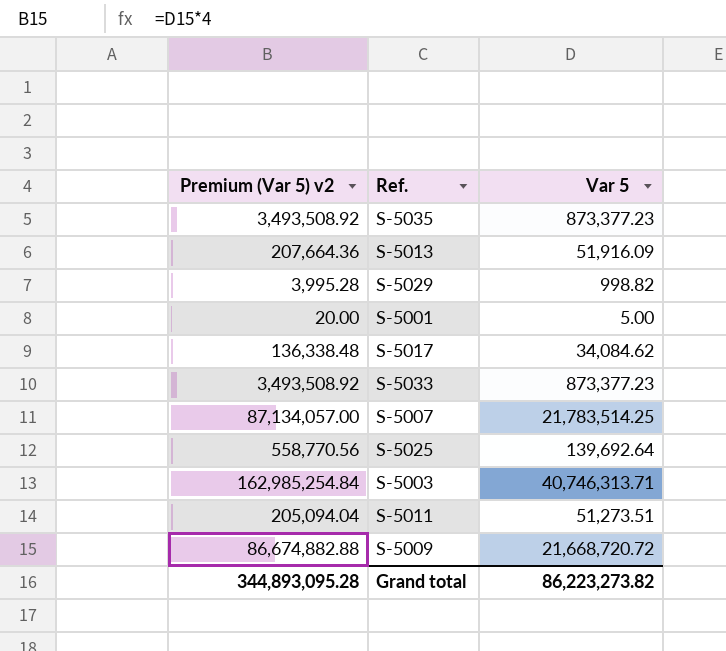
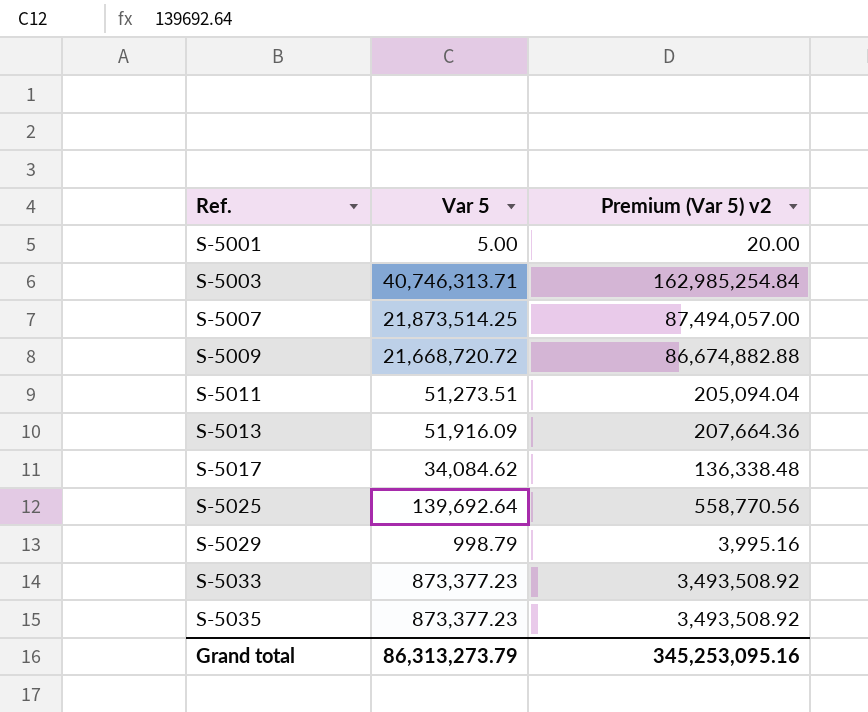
row order: none -> Ref. ascending
column Premium (Var 5) v2 | position: 1 -> 3
S-5007 | Var 5: 21,783,514.25 -> 21,873,514.25
S-5007 | Premium (Var 5) v2: 87,134,057.00 -> 87,494,057.00
S-5029 | Var 5: 998.82 -> 998.79
S-5029 | Premium (Var 5) v2: 3,995.28 -> 3,995.16
Grand total | Var 5: 86,223,273.82 -> 86,313,273.79
Grand total | Premium (Var 5) v2: 344,893,095.28 -> 345,253,095.16

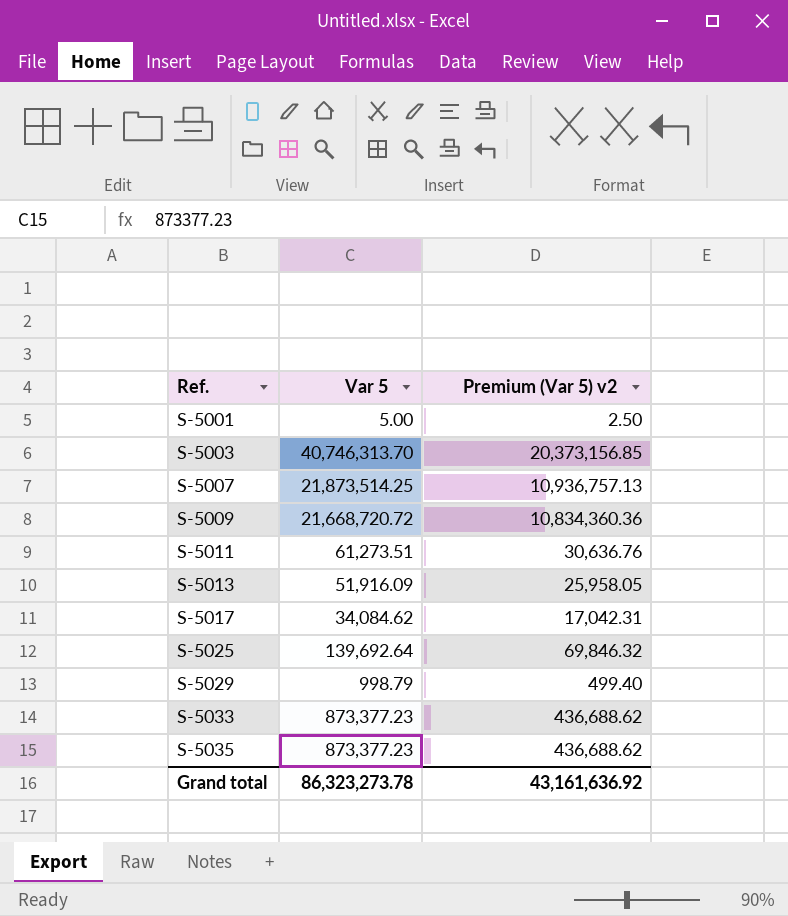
column Premium (Var 5) v2 | formula: [Var 5] * 4 -> [Var 5] * 0.5
S-5003 | Var 5: 40,746,313.71 -> 40,746,313.70
S-5011 | Var 5: 51,273.51 -> 61,273.51
Grand total | Var 5: 86,313,273.79 -> 86,323,273.78
Grand total | Premium (Var 5) v2: 345,253,095.16 -> 43,161,636.92

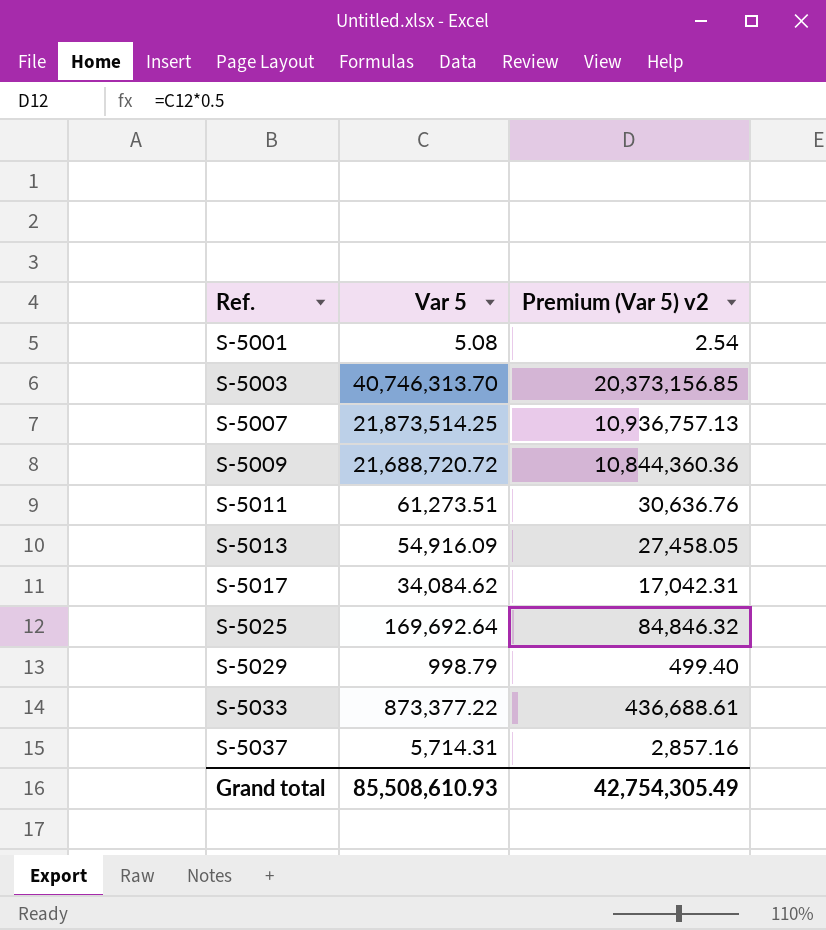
row S-5035: 873,377.23 | 436,688.62 -> none
S-5001 | Var 5: 5.00 -> 5.08
S-5001 | Premium (Var 5) v2: 2.50 -> 2.54
S-5009 | Var 5: 21,668,720.72 -> 21,688,720.72
S-5009 | Premium (Var 5) v2: 10,834,360.36 -> 10,844,360.36
S-5013 | Var 5: 51,916.09 -> 54,916.09
S-5013 | Premium (Var 5) v2: 25,958.05 -> 27,458.05
S-5025 | Var 5: 139,692.64 -> 169,692.64
S-5025 | Premium (Var 5) v2: 69,846.32 -> 84,846.32
S-5033 | Var 5: 873,377.23 -> 873,377.22
S-5033 | Premium (Var 5) v2: 436,688.62 -> 436,688.61
row S-5037: none -> 5,714.31 | 2,857.16
Grand total | Var 5: 86,323,273.78 -> 85,508,610.93
Grand total | Premium (Var 5) v2: 43,161,636.92 -> 42,754,305.49

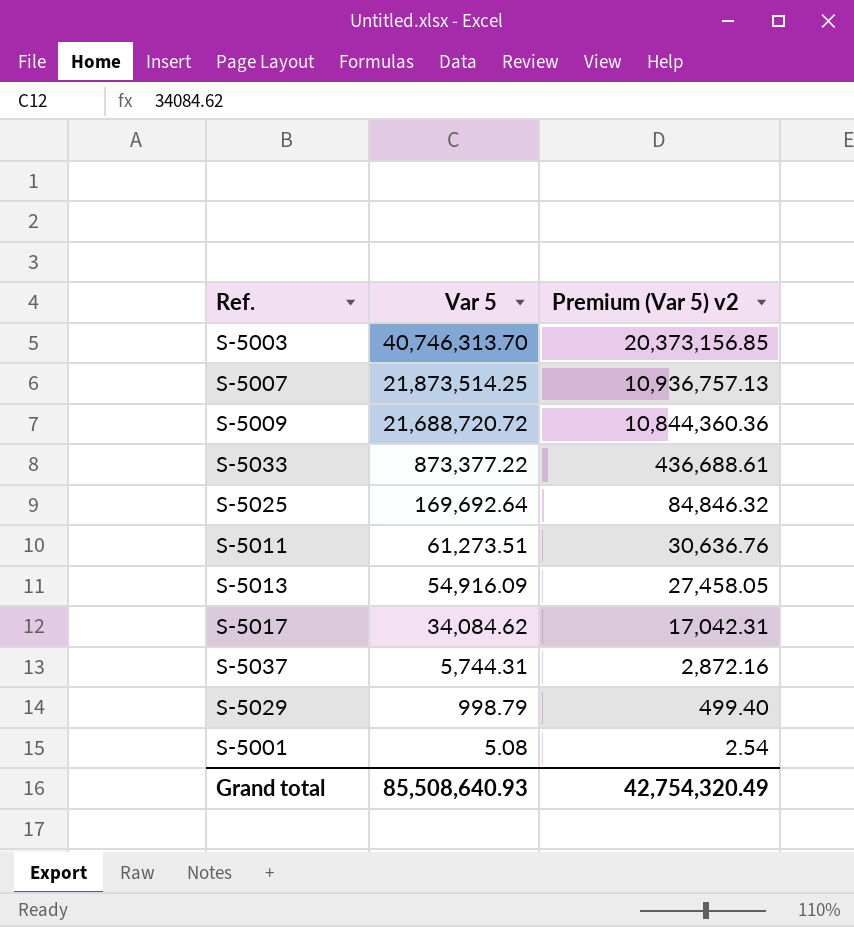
row order: Ref. ascending -> Var 5 descending
S-5037 | Var 5: 5,714.31 -> 5,744.31
S-5037 | Premium (Var 5) v2: 2,857.16 -> 2,872.16
Grand total | Var 5: 85,508,610.93 -> 85,508,640.93
Grand total | Premium (Var 5) v2: 42,754,305.49 -> 42,754,320.49

